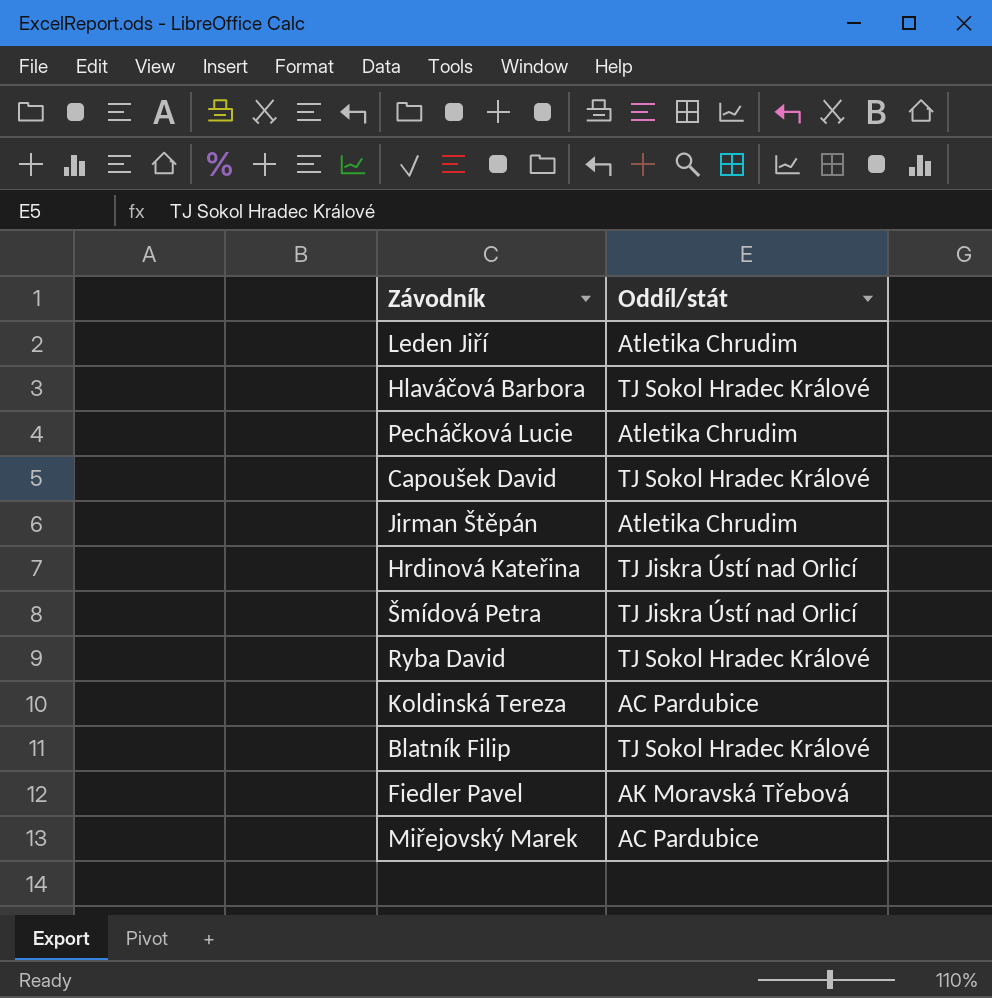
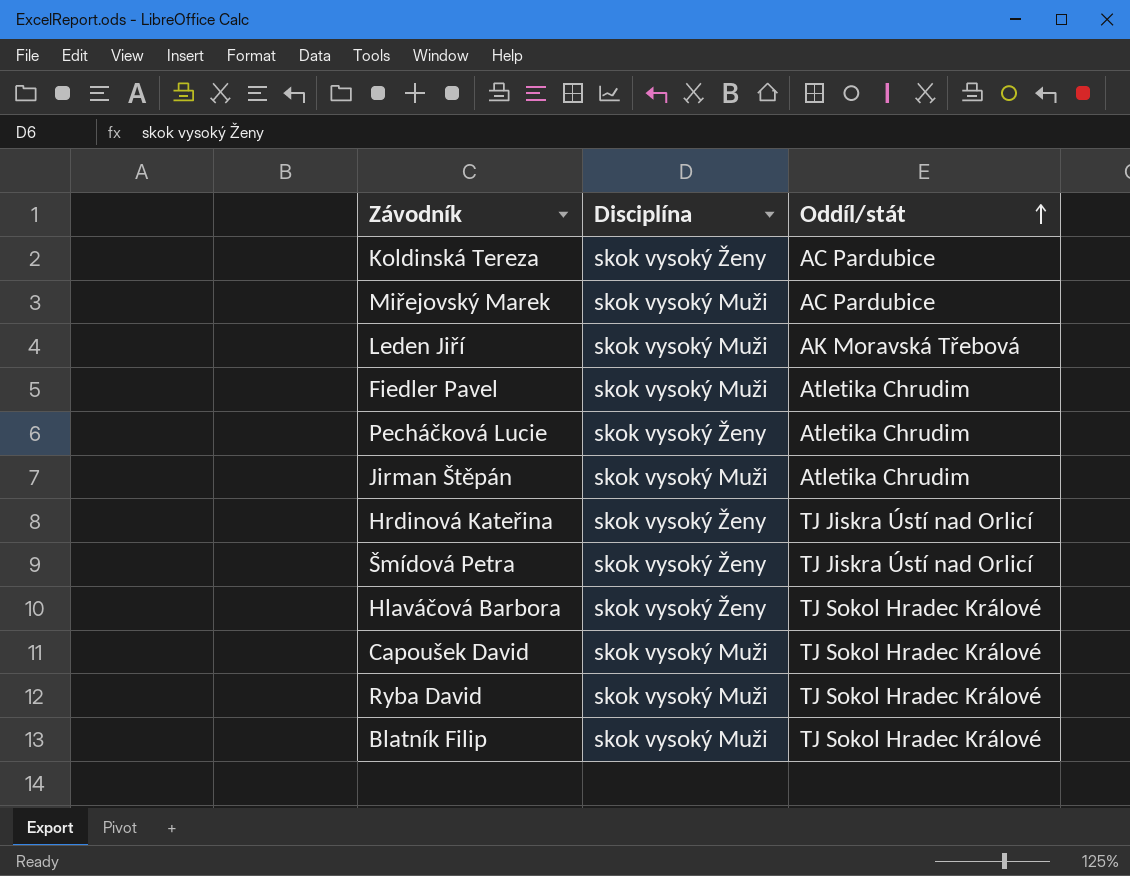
row order: none -> Oddíl/stát ascending
column Disciplína | position: none -> 2
Leden Jiří | Oddíl/stát: Atletika Chrudim -> AK Moravská Třebová
Fiedler Pavel | Oddíl/stát: AK Moravská Třebová -> Atletika Chrudim

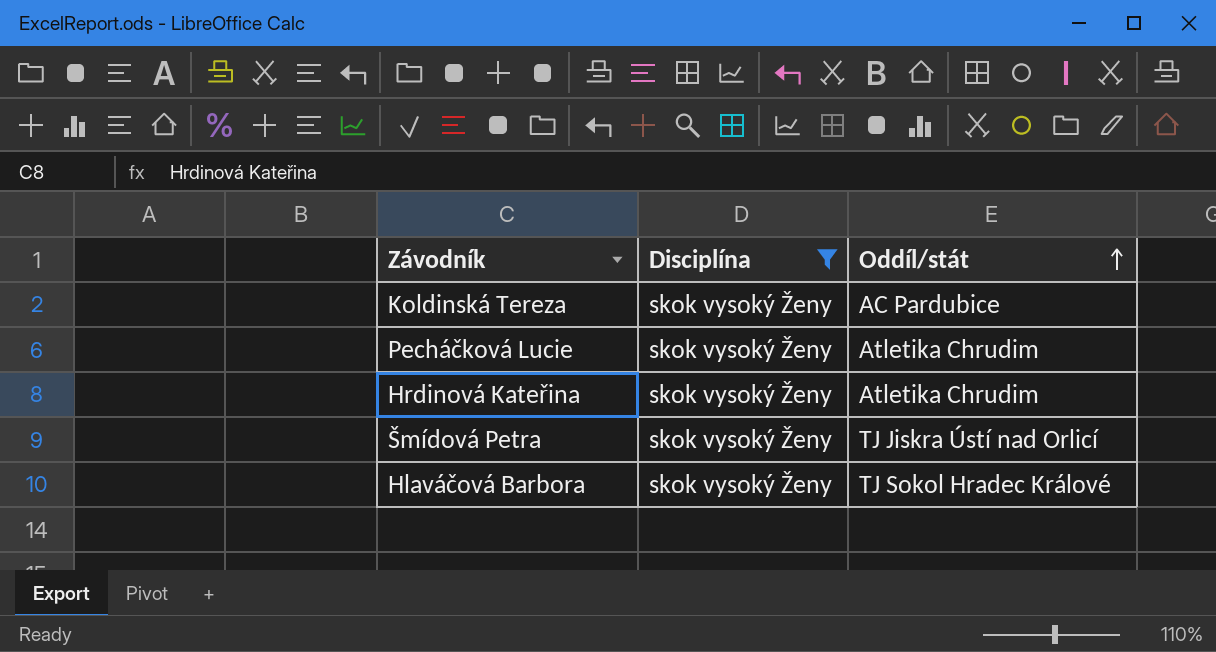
filter: none -> Disciplína = skok vysoký Ženy
Hrdinová Kateřina | Oddíl/stát: TJ Jiskra Ústí nad Orlicí -> Atletika Chrudim

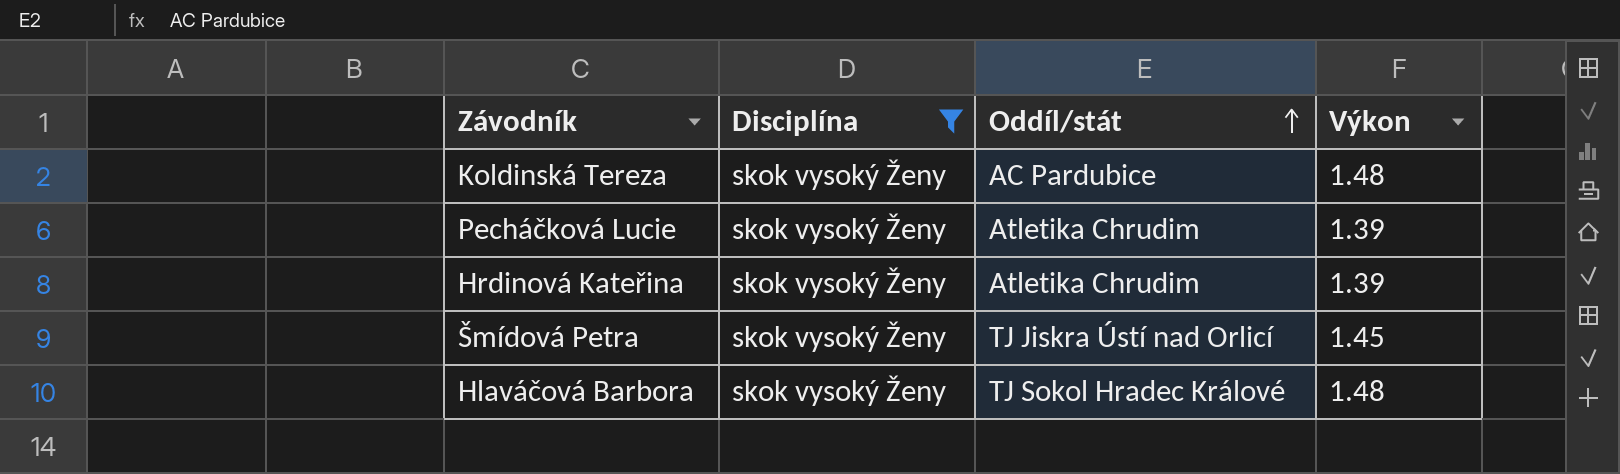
column Výkon | position: none -> 4

